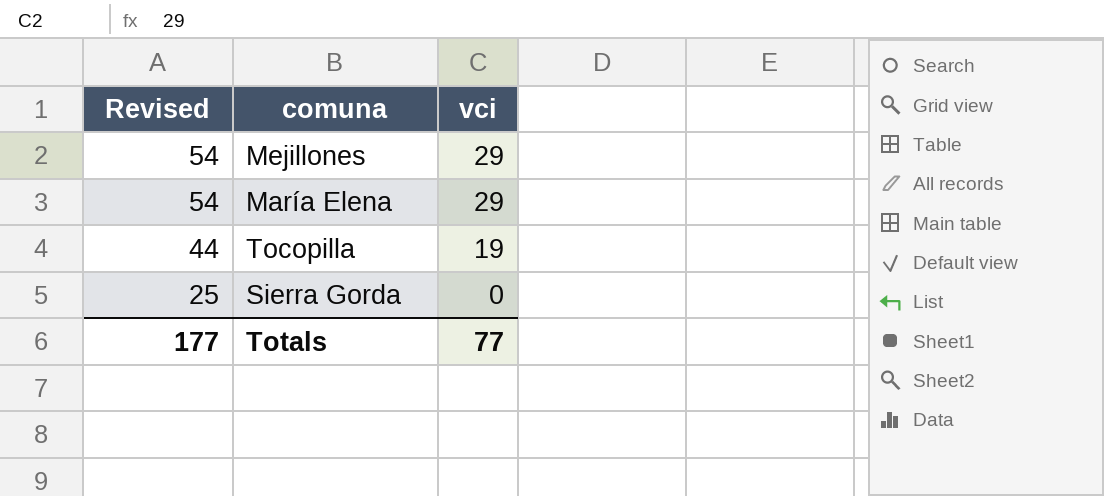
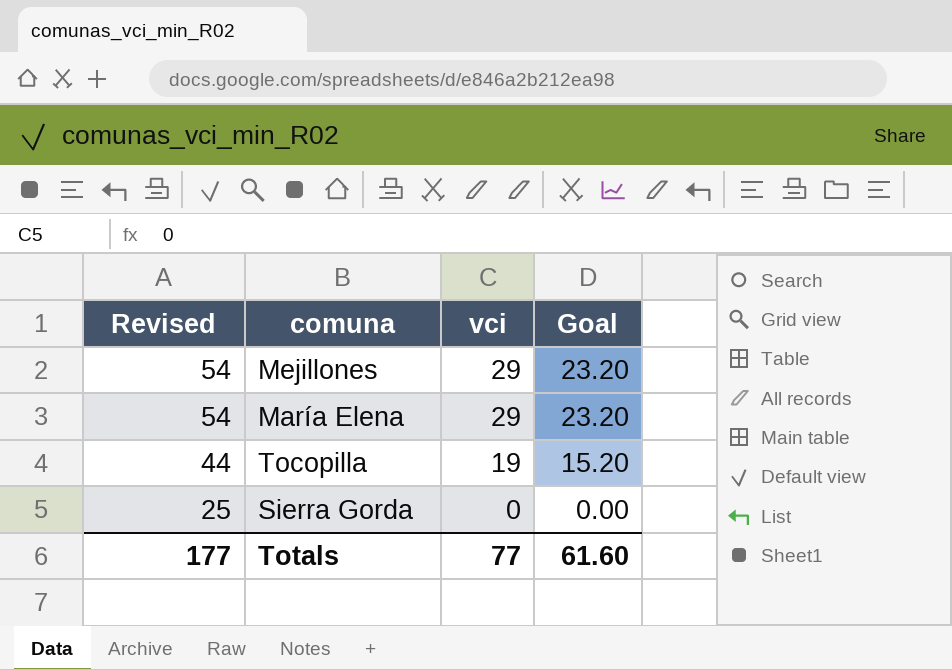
column Goal | formula: none -> [vci] * 0.8

